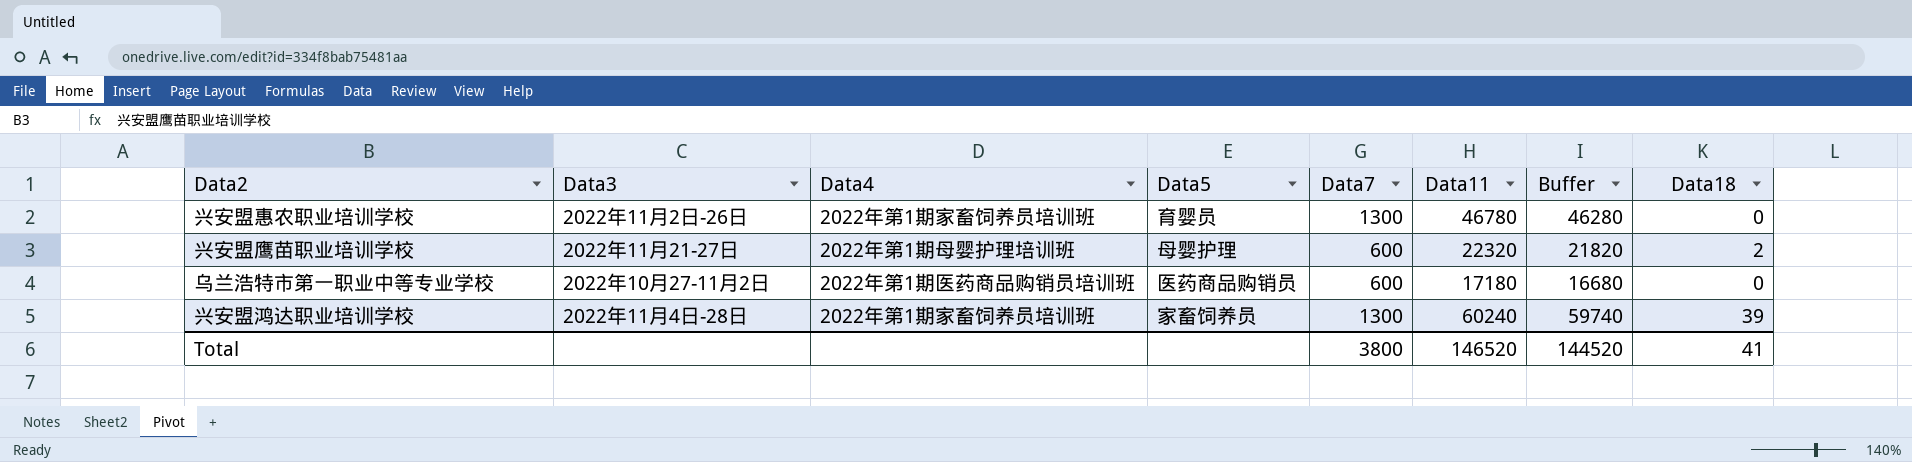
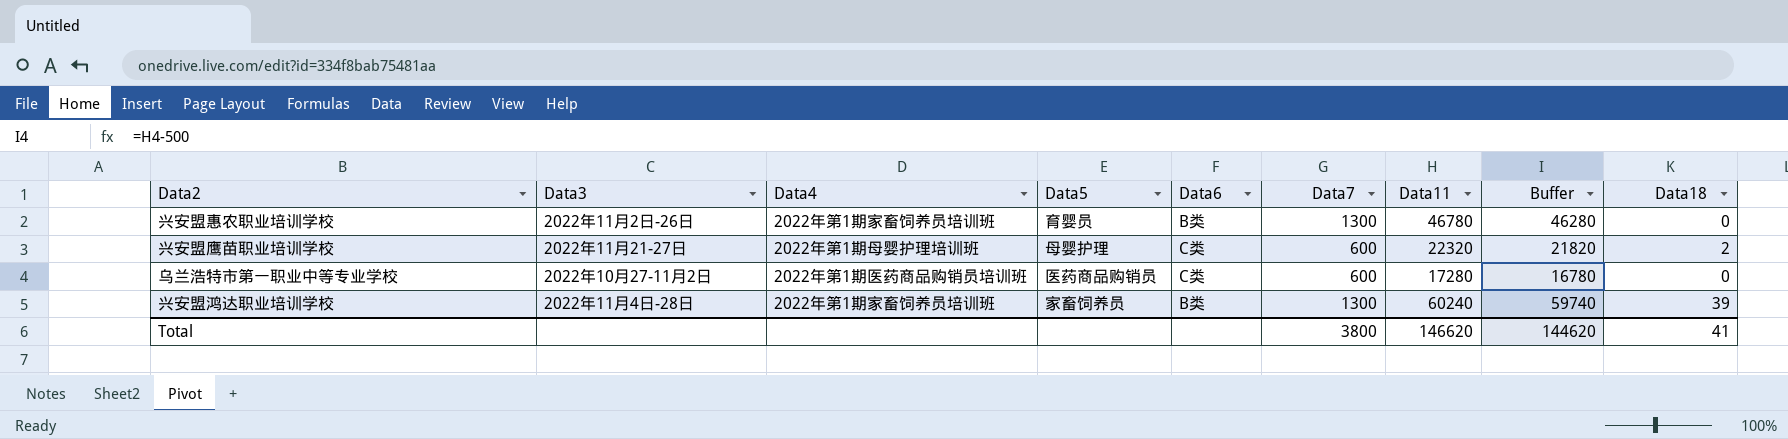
column Data6 | position: none -> 5
乌兰浩特市第一职业中等专业学校 | Data11: 17180 -> 17280
乌兰浩特市第一职业中等专业学校 | Buffer: 16680 -> 16780
Total | Data11: 146520 -> 146620
Total | Buffer: 144520 -> 144620

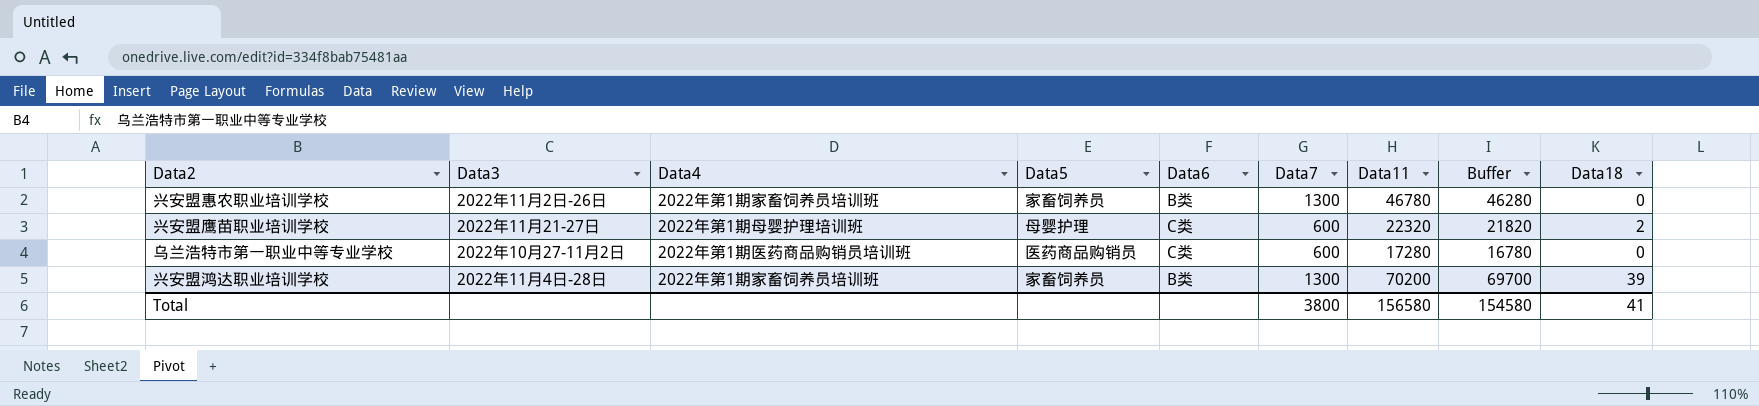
兴安盟惠农职业培训学校 | Data5: 育婴员 -> 家畜饲养员
兴安盟鸿达职业培训学校 | Data11: 60240 -> 70200
兴安盟鸿达职业培训学校 | Buffer: 59740 -> 69700
Total | Data11: 146620 -> 156580
Total | Buffer: 144620 -> 154580

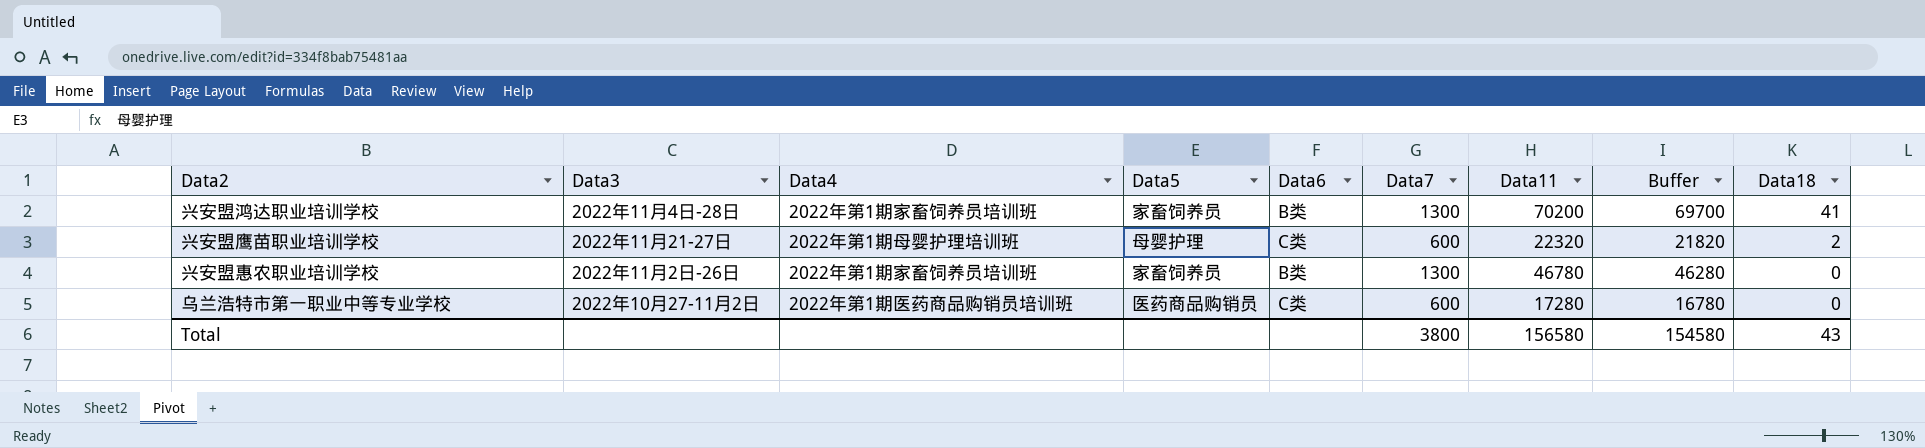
row order: none -> Data18 descending
兴安盟鸿达职业培训学校 | Data18: 39 -> 41
Total | Data18: 41 -> 43

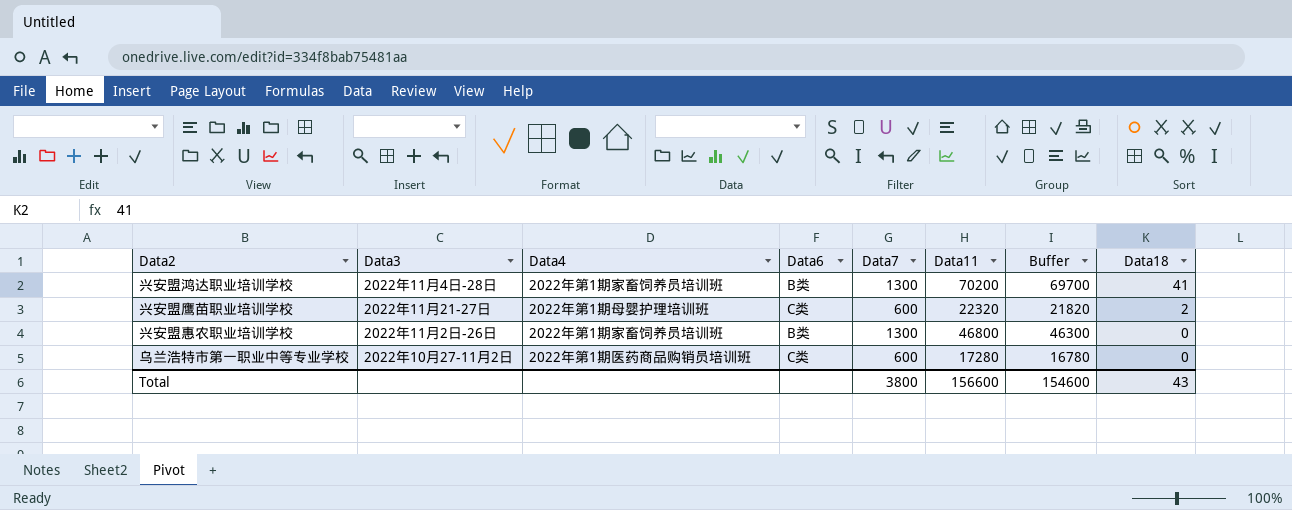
column Data5 | position: 4 -> none
兴安盟惠农职业培训学校 | Data11: 46780 -> 46800
兴安盟惠农职业培训学校 | Buffer: 46280 -> 46300
Total | Data11: 156580 -> 156600
Total | Buffer: 154580 -> 154600

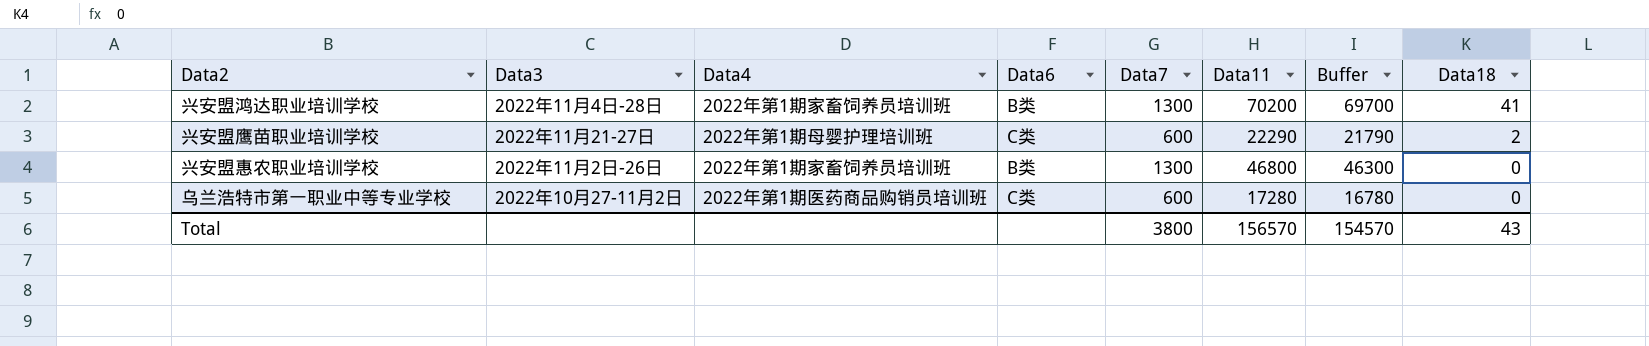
兴安盟鹰苗职业培训学校 | Data11: 22320 -> 22290
兴安盟鹰苗职业培训学校 | Buffer: 21820 -> 21790
Total | Data11: 156600 -> 156570
Total | Buffer: 154600 -> 154570

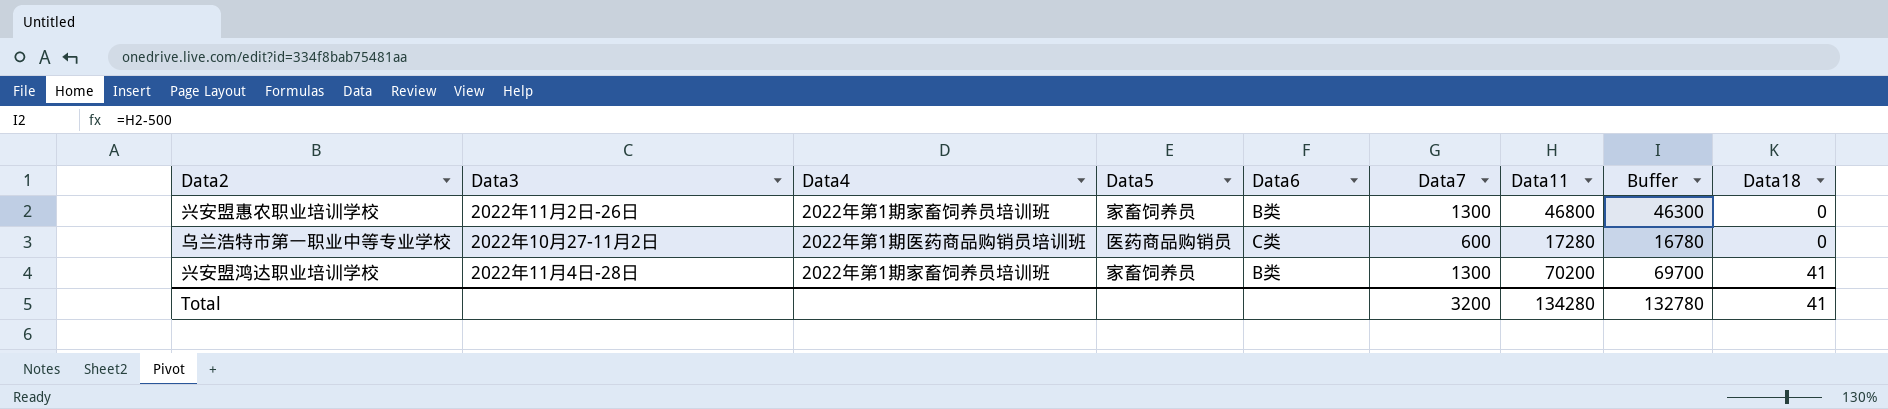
row order: Data18 descending -> Data18 ascending
column Data5 | position: none -> 4
row 兴安盟鹰苗职业培训学校: 2022年11月21-27日 | 2022年第1期母婴护理培训班 | C类 | 600 | 22290 | 21790 | 2 -> none
Total | Data7: 3800 -> 3200
Total | Data11: 156570 -> 134280
Total | Buffer: 154570 -> 132780
Total | Data18: 43 -> 41

